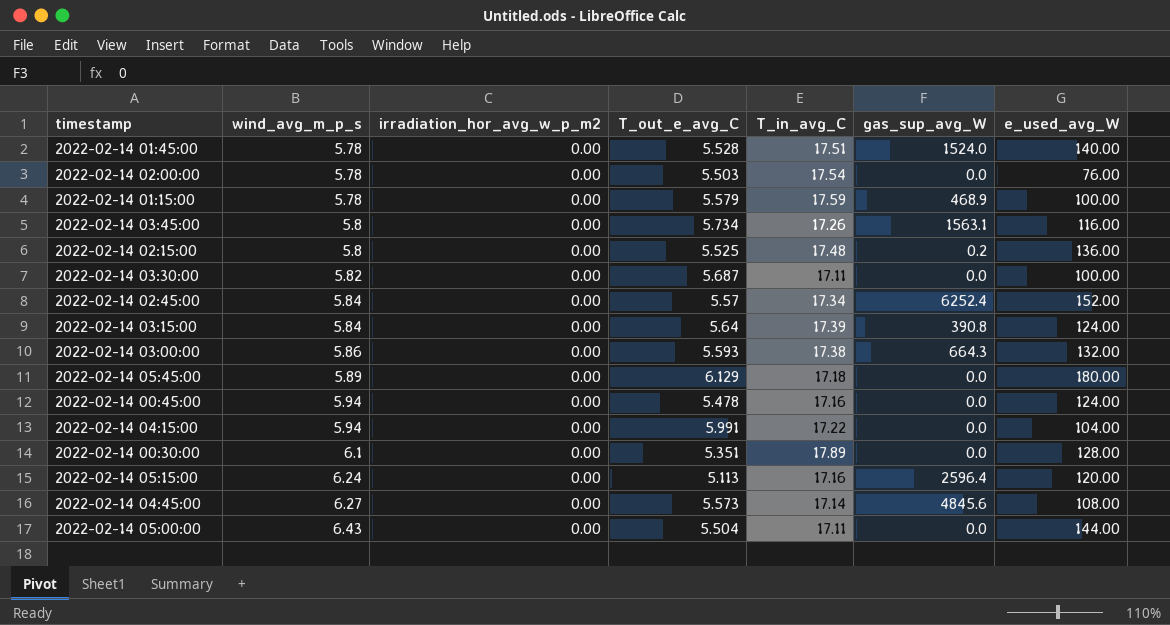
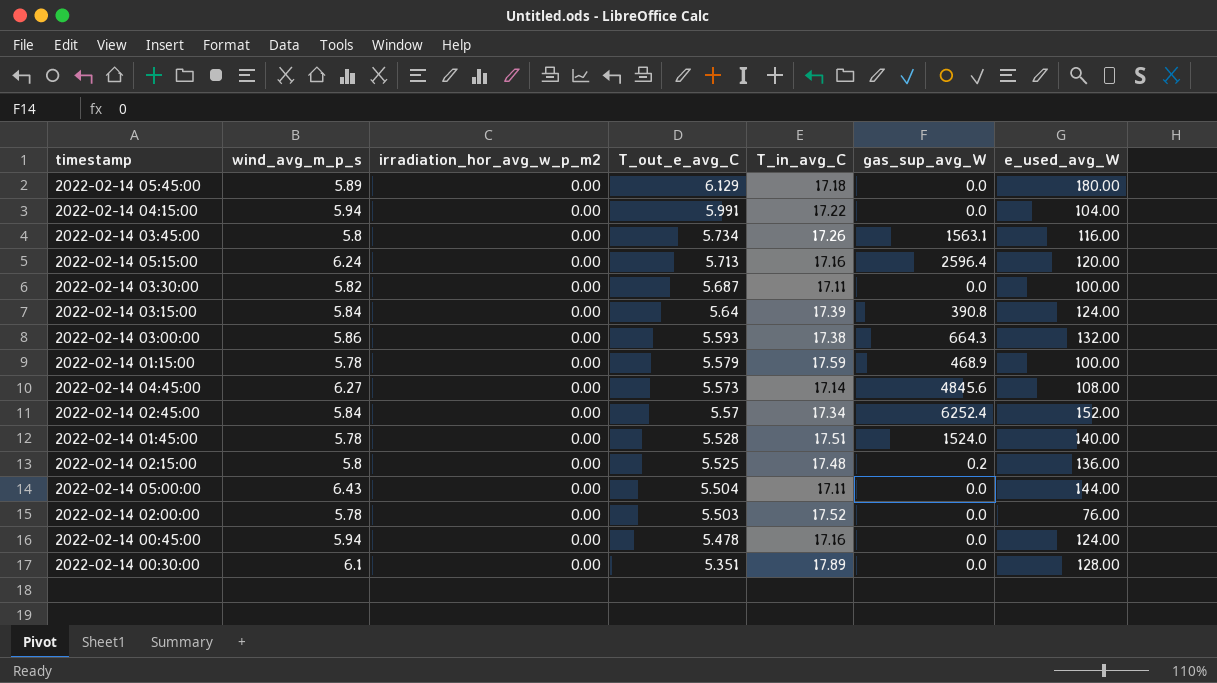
row order: wind_avg_m_p_s ascending -> T_out_e_avg_C descending
2022-02-14 05:15:00 | T_out_e_avg_C: 5.113 -> 5.713
2022-02-14 02:00:00 | T_in_avg_C: 17.54 -> 17.52

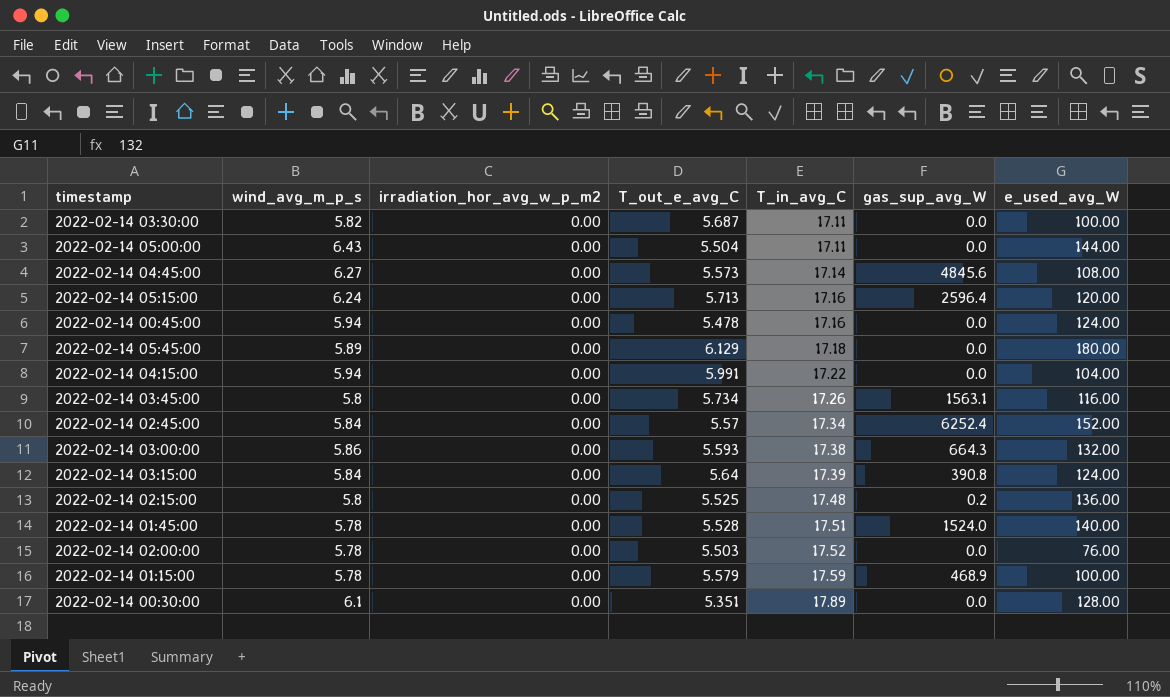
row order: T_out_e_avg_C descending -> T_in_avg_C ascending

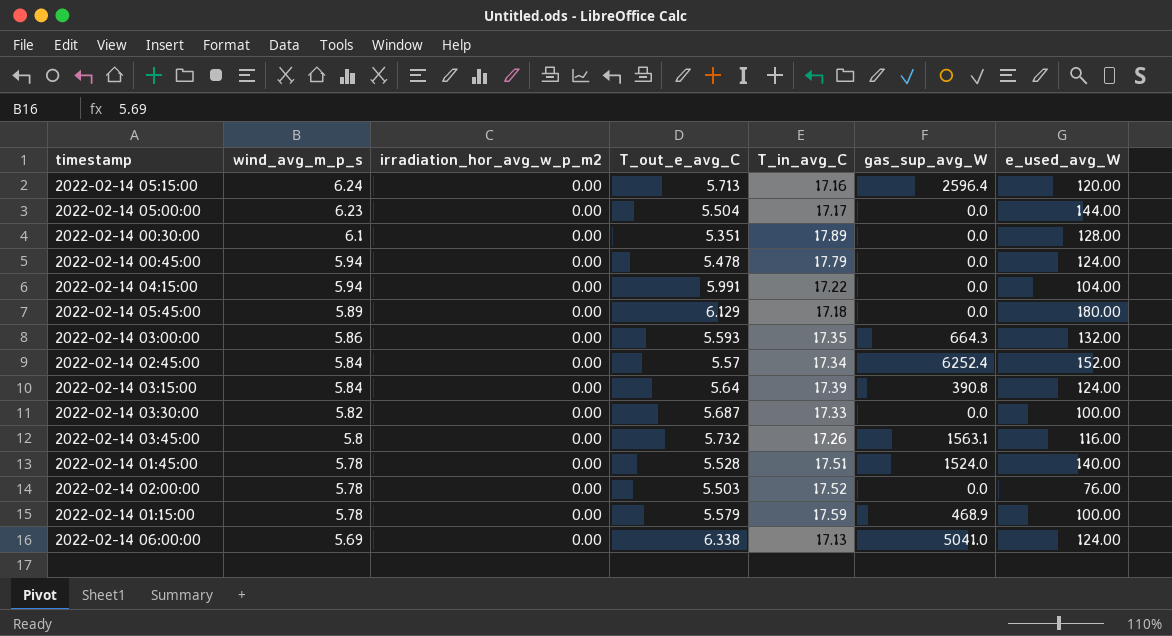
row order: T_in_avg_C ascending -> wind_avg_m_p_s descending
row 2022-02-14 04:45:00: 6.27 | 0.00 | 5.573 | 17.14 | 4845.6 | 108.00 -> none
row 2022-02-14 02:15:00: 5.8 | 0.00 | 5.525 | 17.48 | 0.2 | 136.00 -> none
2022-02-14 05:00:00 | wind_avg_m_p_s: 6.43 -> 6.23
2022-02-14 05:00:00 | T_in_avg_C: 17.11 -> 17.17
2022-02-14 00:45:00 | T_in_avg_C: 17.16 -> 17.79
2022-02-14 03:00:00 | T_in_avg_C: 17.38 -> 17.35
2022-02-14 03:30:00 | T_in_avg_C: 17.11 -> 17.33
2022-02-14 03:45:00 | T_out_e_avg_C: 5.734 -> 5.732
row 2022-02-14 06:00:00: none -> 5.69 | 0.00 | 6.338 | 17.13 | 5041.0 | 124.00

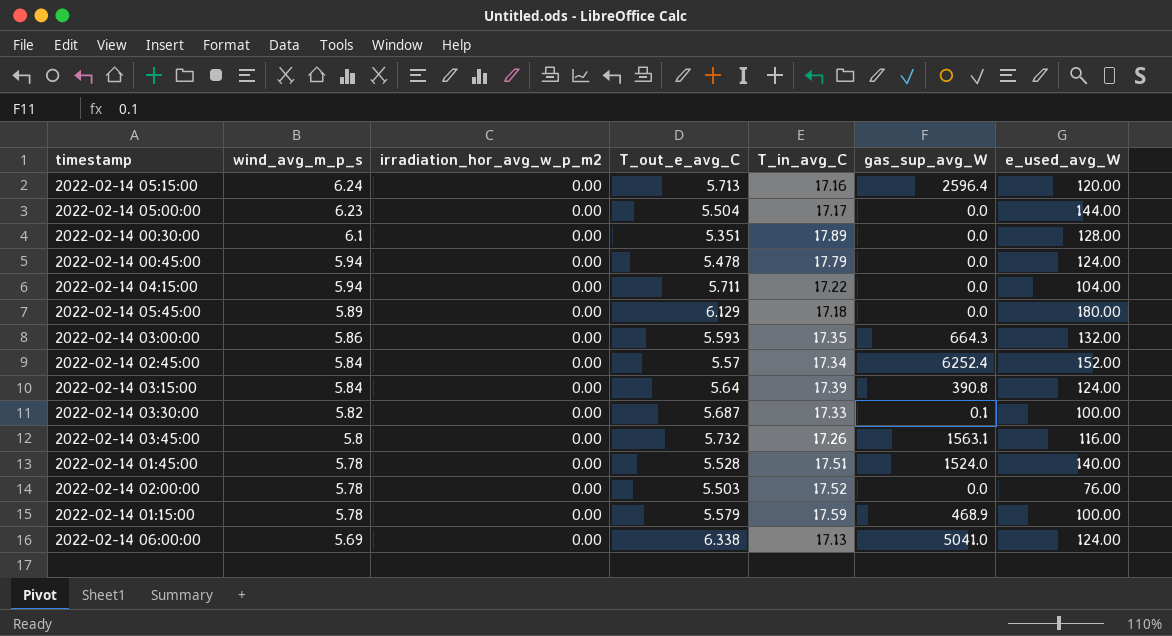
2022-02-14 04:15:00 | T_out_e_avg_C: 5.991 -> 5.711
2022-02-14 03:30:00 | gas_sup_avg_W: 0.0 -> 0.1

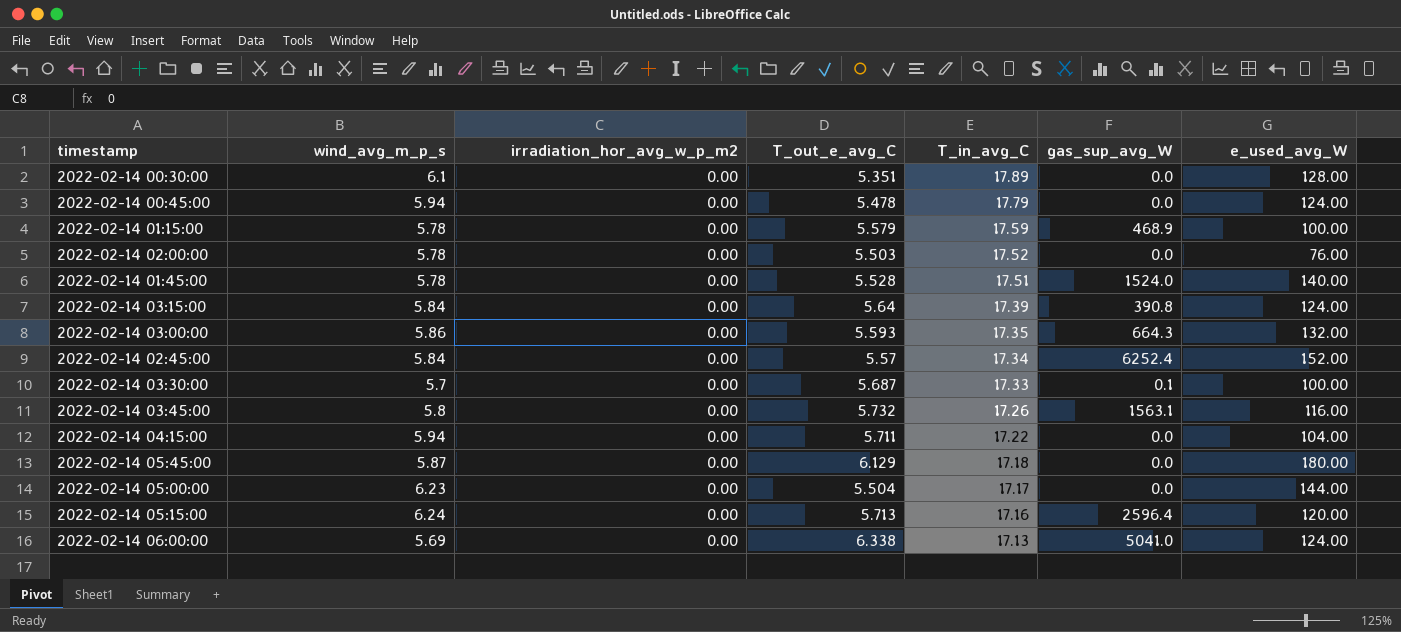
row order: wind_avg_m_p_s descending -> T_in_avg_C descending
2022-02-14 03:30:00 | wind_avg_m_p_s: 5.82 -> 5.7
2022-02-14 05:45:00 | wind_avg_m_p_s: 5.89 -> 5.87

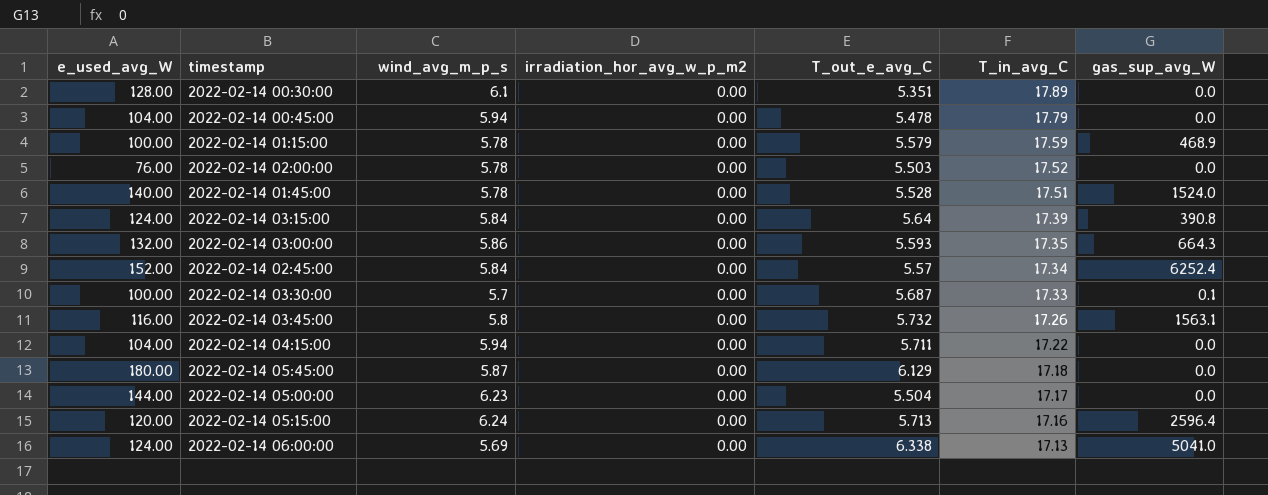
column e_used_avg_W | position: 7 -> 1
2022-02-14 00:45:00 | e_used_avg_W: 124.00 -> 104.00

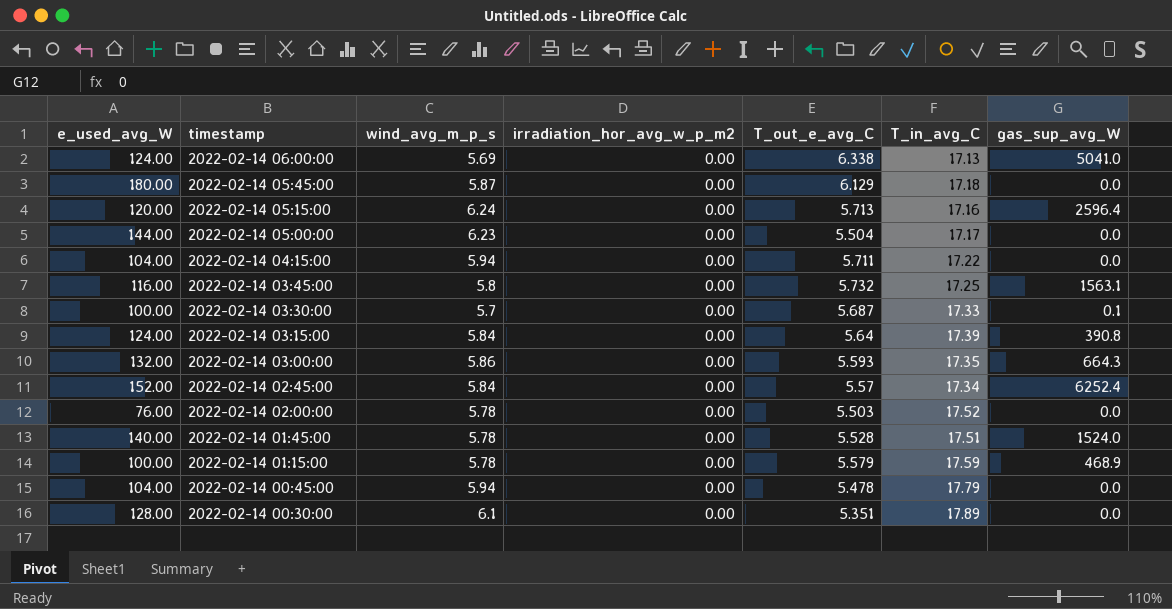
row order: T_in_avg_C descending -> timestamp descending
2022-02-14 03:45:00 | T_in_avg_C: 17.26 -> 17.25

